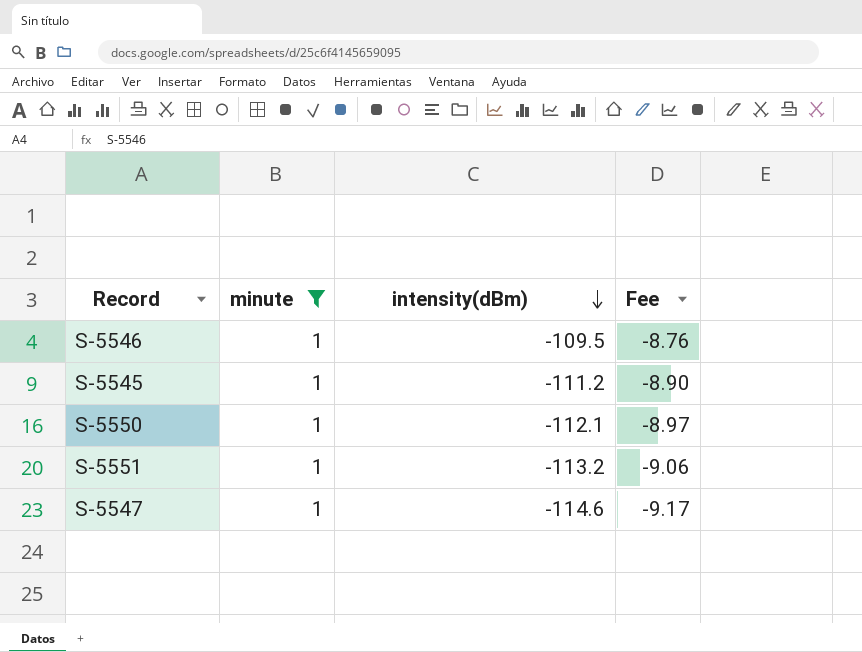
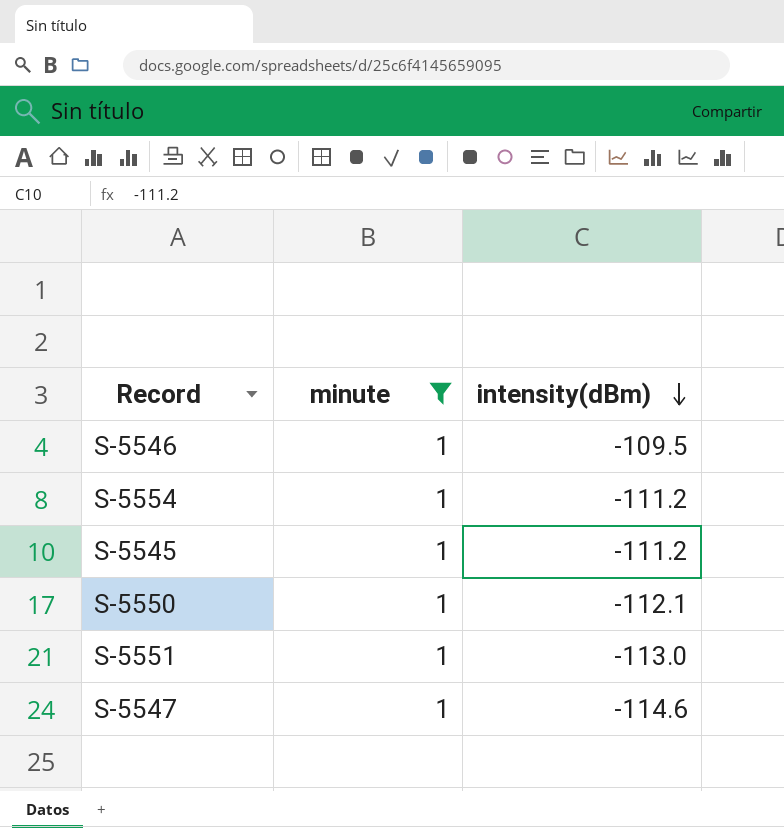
column Fee | formula: [intensity(dBm)] * 0.08 -> none
row S-5554: none -> 1 | -111.2
S-5551 | intensity(dBm): -113.2 -> -113.0

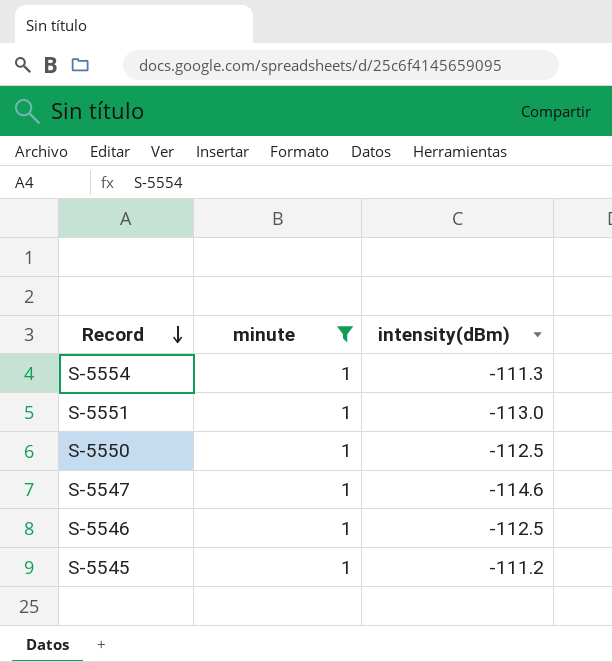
row order: intensity(dBm) descending -> Record descending
S-5554 | intensity(dBm): -111.2 -> -111.3
S-5550 | intensity(dBm): -112.1 -> -112.5
S-5546 | intensity(dBm): -109.5 -> -112.5

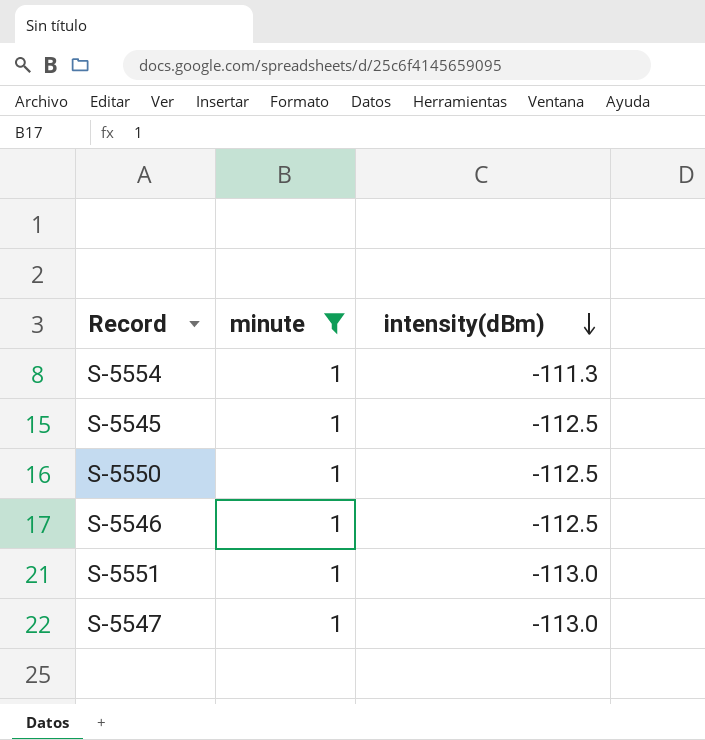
row order: Record descending -> intensity(dBm) descending
S-5545 | intensity(dBm): -111.2 -> -112.5
S-5547 | intensity(dBm): -114.6 -> -113.0

